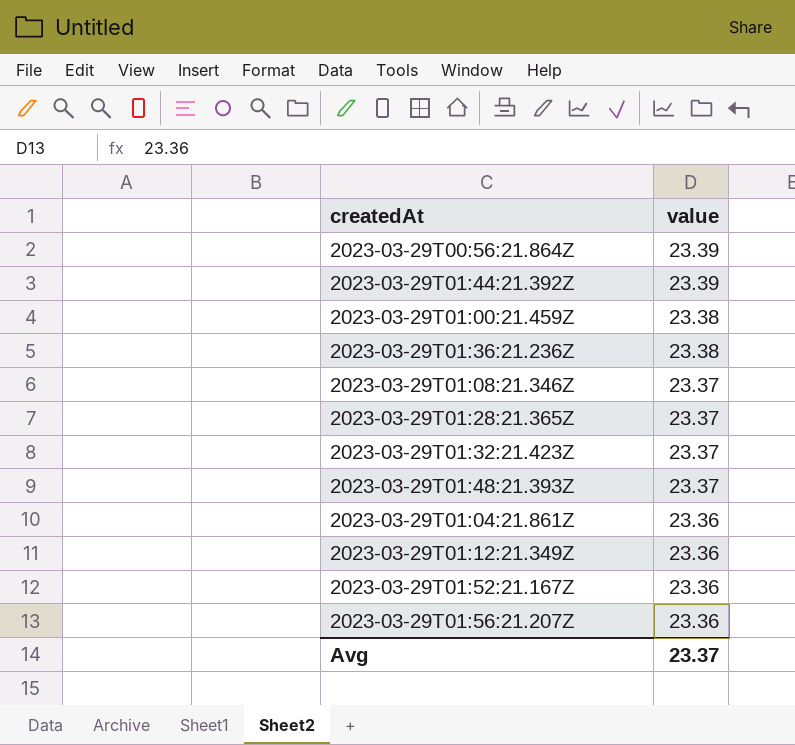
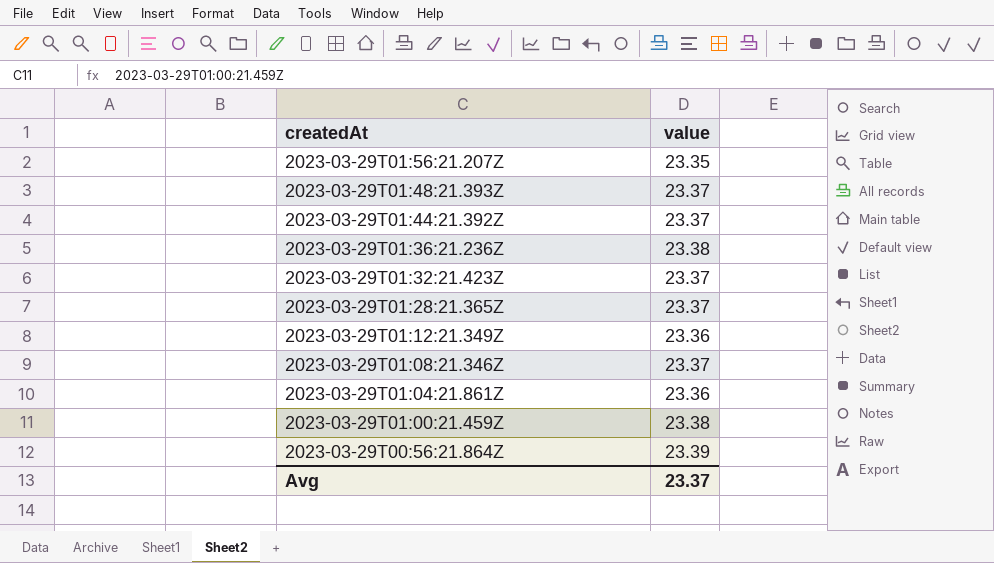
row order: value descending -> createdAt descending
row 2023-03-29T01:52:21.167Z: 23.36 -> none
2023-03-29T01:56:21.207Z | value: 23.36 -> 23.35
2023-03-29T01:44:21.392Z | value: 23.39 -> 23.37

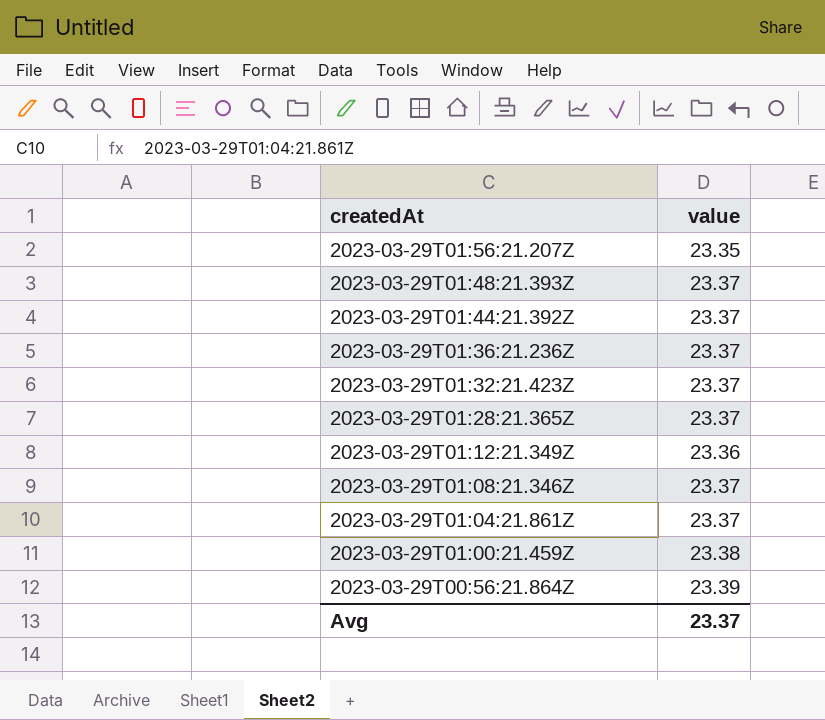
2023-03-29T01:36:21.236Z | value: 23.38 -> 23.37
2023-03-29T01:04:21.861Z | value: 23.36 -> 23.37

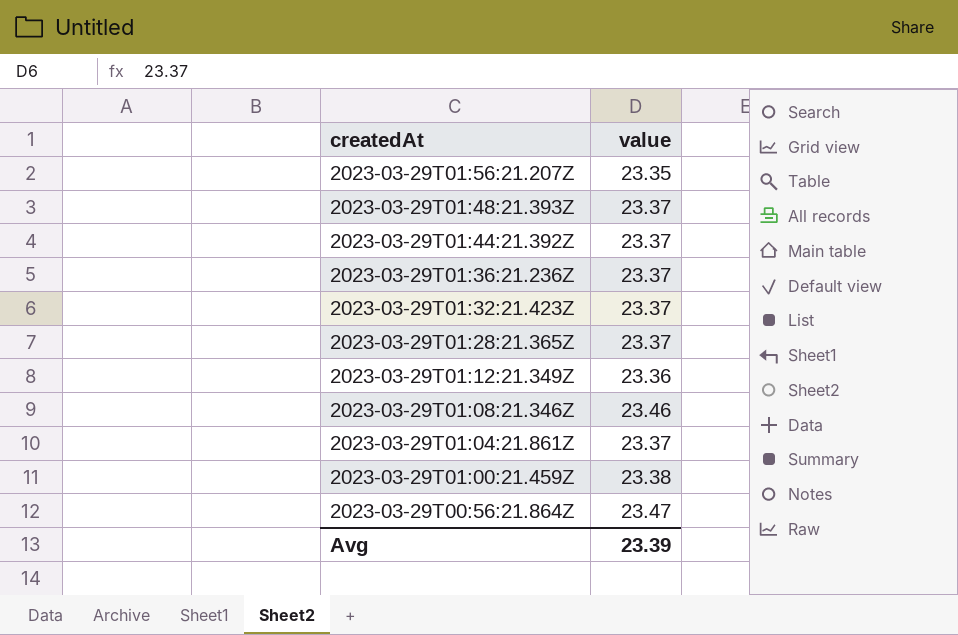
2023-03-29T01:08:21.346Z | value: 23.37 -> 23.46
2023-03-29T00:56:21.864Z | value: 23.39 -> 23.47
Avg | value: 23.37 -> 23.39

